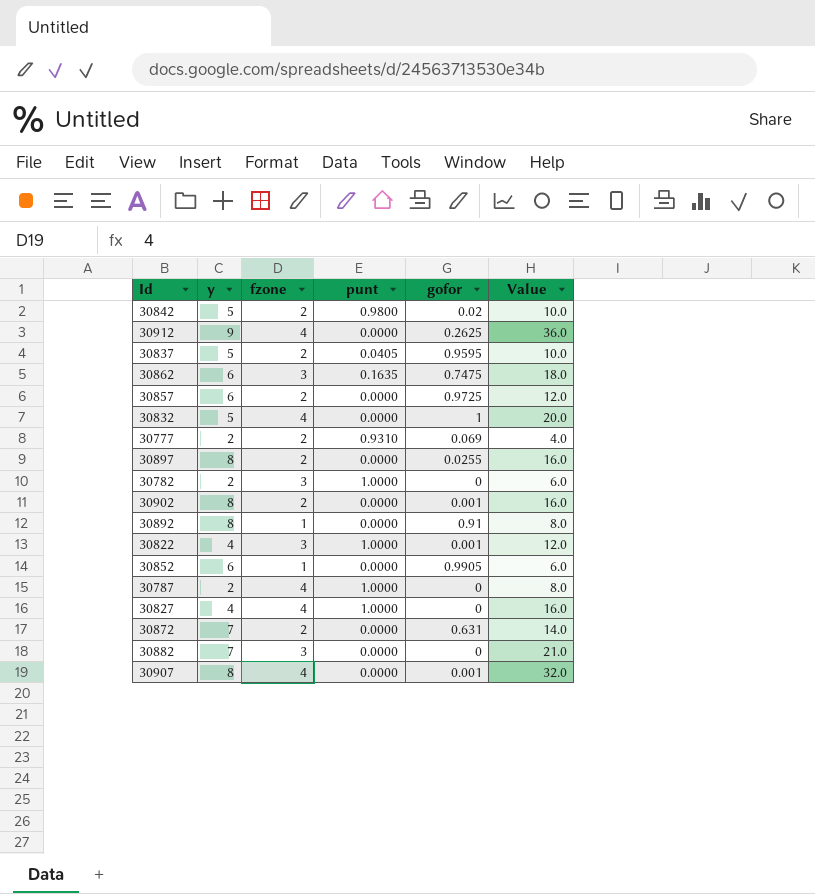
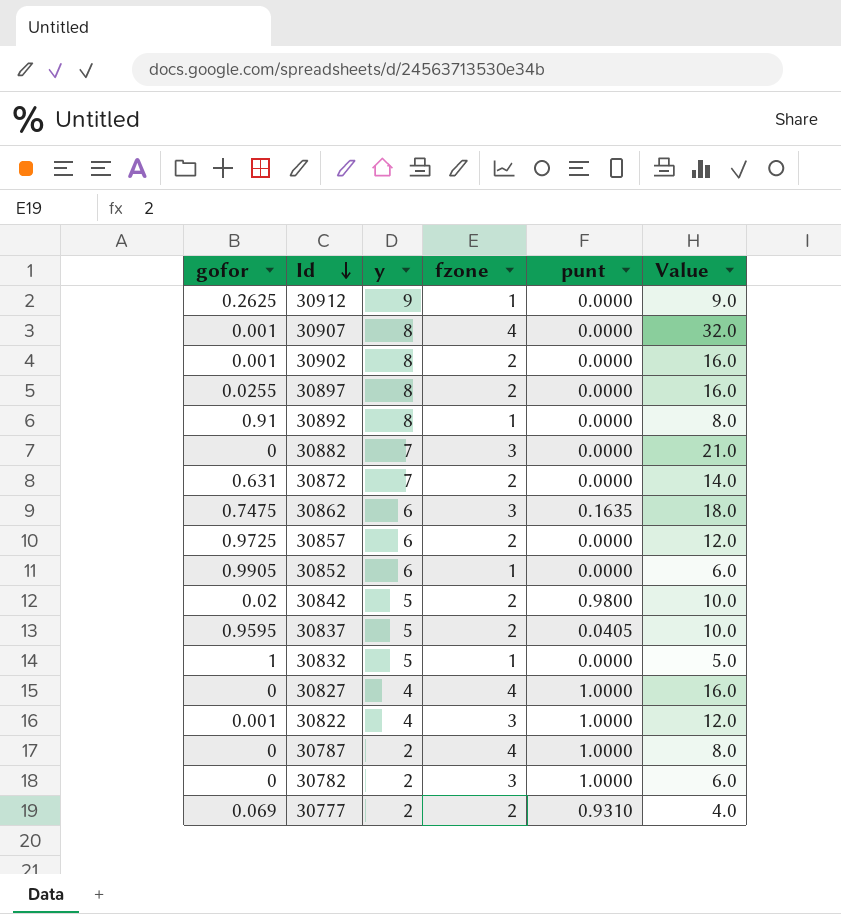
row order: none -> Id descending
column gofor | position: 5 -> 1
30912 | fzone: 4 -> 1
30912 | Value: 36.0 -> 9.0
30832 | fzone: 4 -> 1
30832 | Value: 20.0 -> 5.0

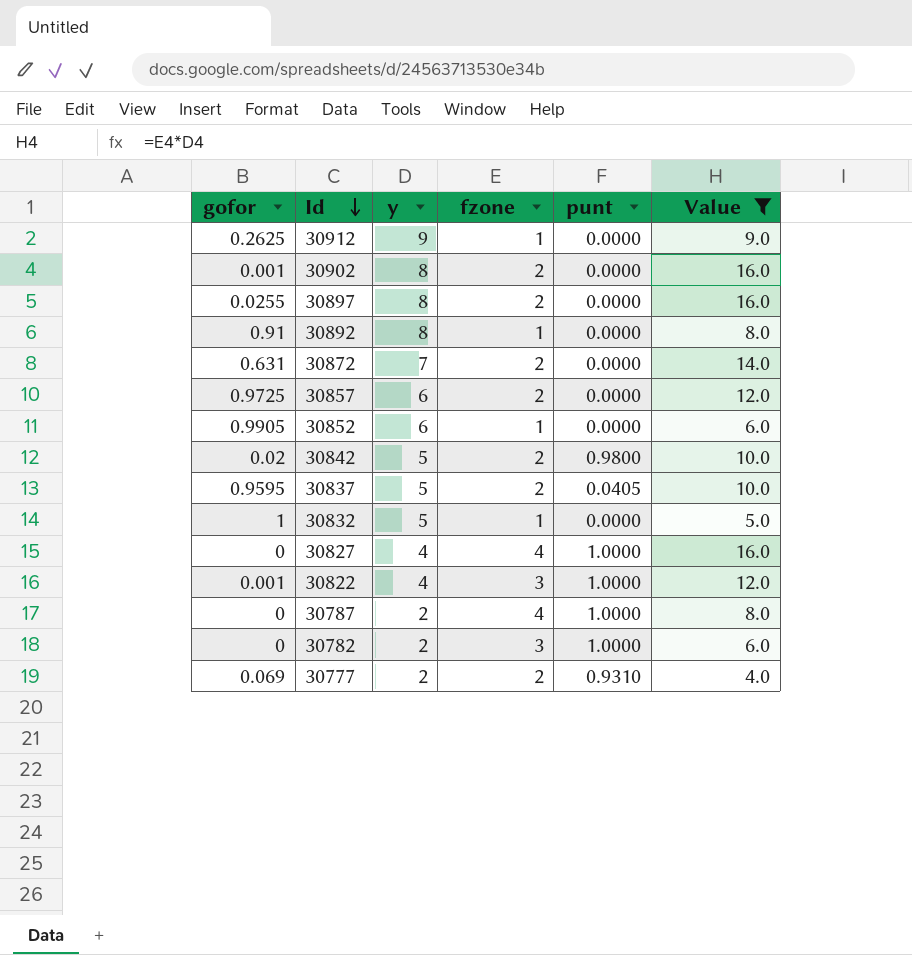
filter: none -> Value <= 16.0

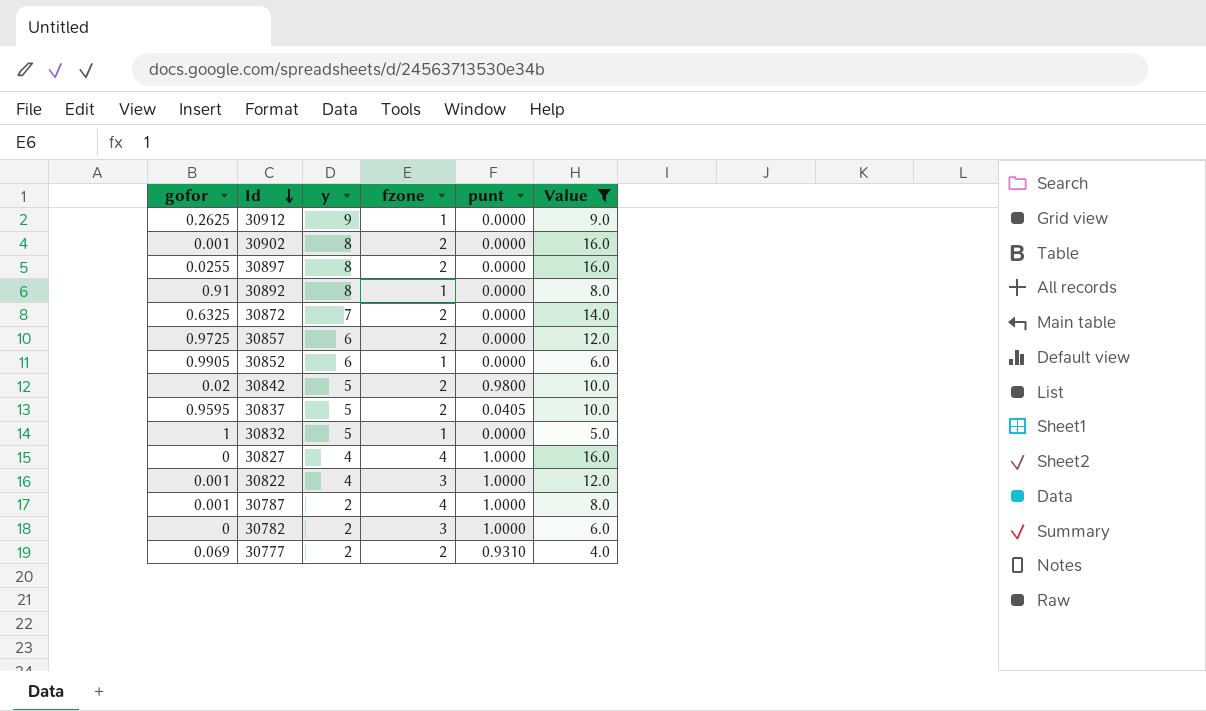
30872 | gofor: 0.631 -> 0.6325
30787 | gofor: 0 -> 0.001

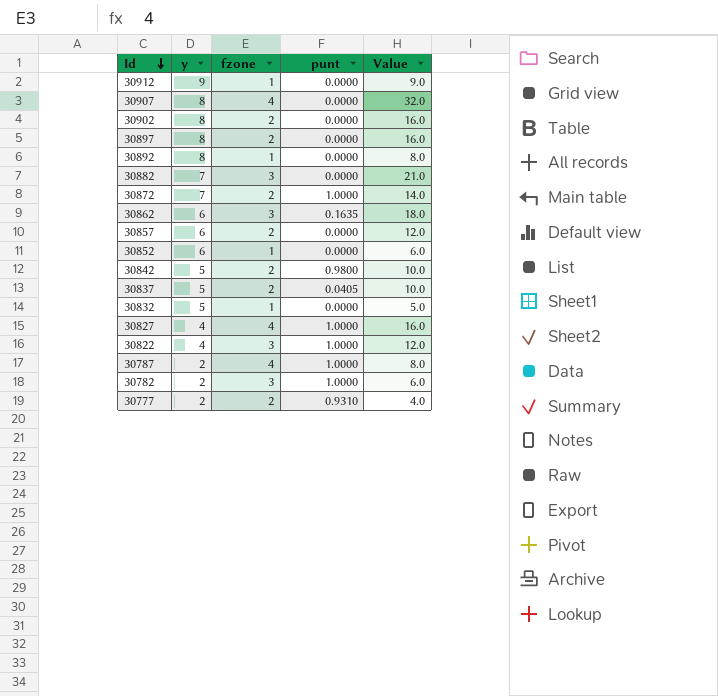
filter: Value <= 16.0 -> none
column gofor | position: 1 -> none
30872 | punt: 0.0000 -> 1.0000

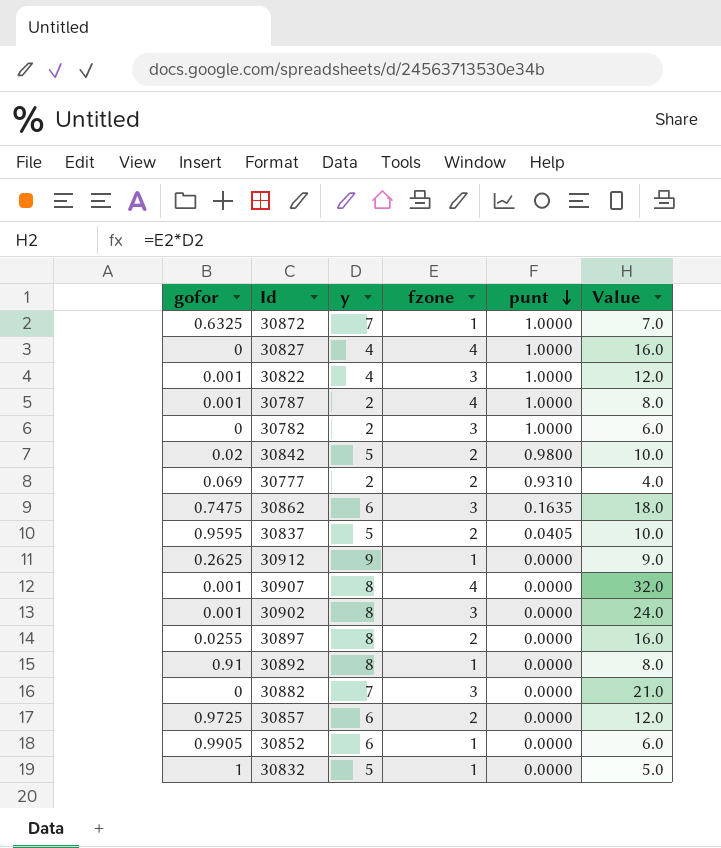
row order: Id descending -> punt descending
column gofor | position: none -> 1
30872 | fzone: 2 -> 1
30872 | Value: 14.0 -> 7.0
30902 | fzone: 2 -> 3
30902 | Value: 16.0 -> 24.0

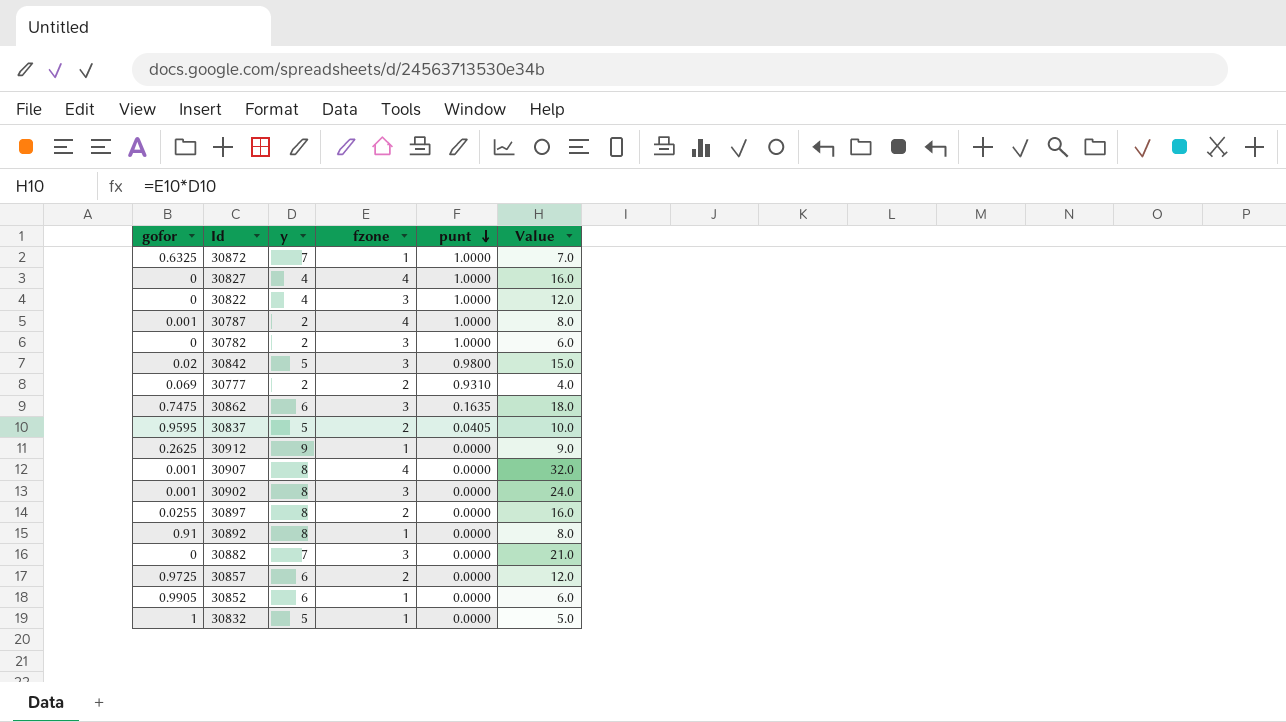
30822 | gofor: 0.001 -> 0
30842 | fzone: 2 -> 3
30842 | Value: 10.0 -> 15.0

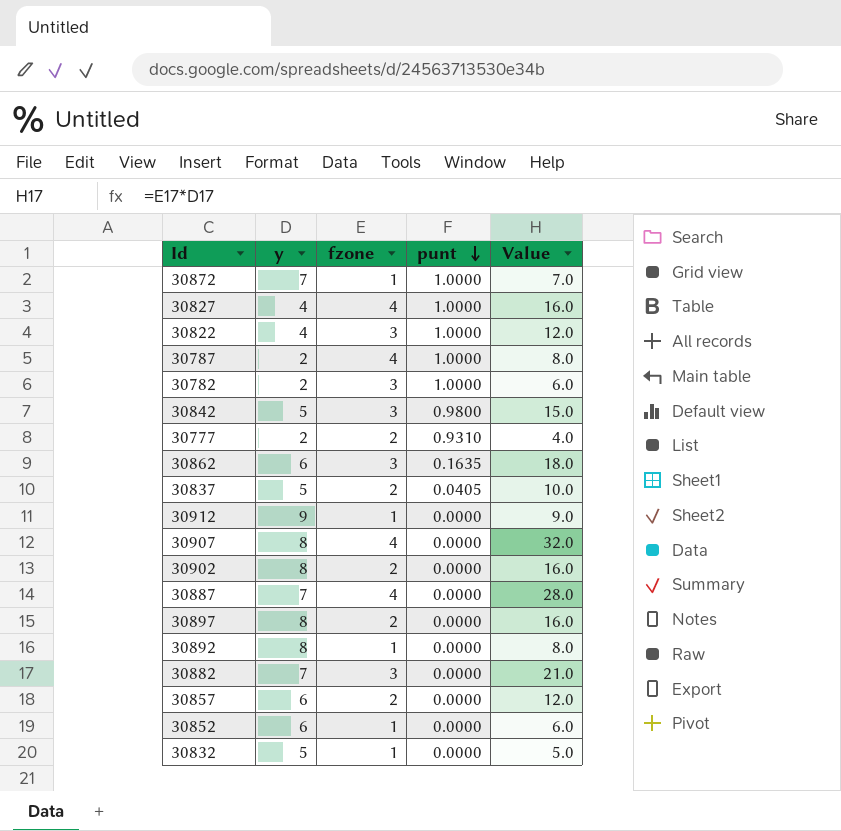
column gofor | position: 1 -> none
30902 | fzone: 3 -> 2
30902 | Value: 24.0 -> 16.0
row 30887: none -> 7 | 4 | 0.0000 | 28.0

